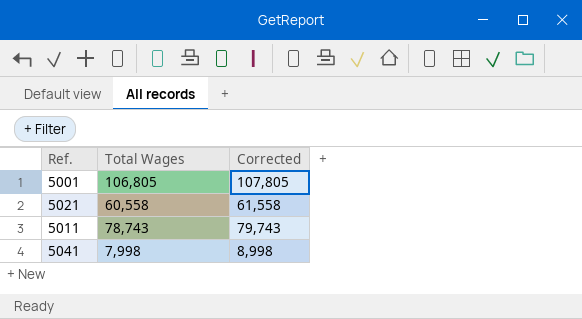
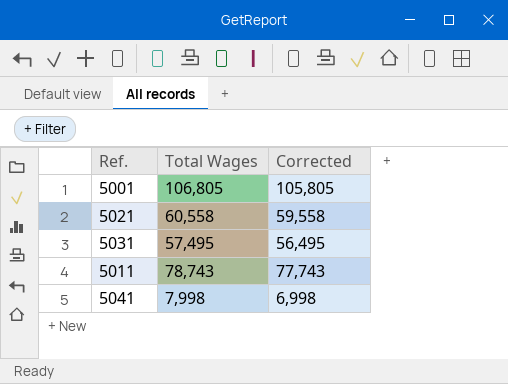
column Corrected | formula: [Total Wages] + 1000 -> [Total Wages] - 1000
row 5031: none -> 57,495 | 56,495

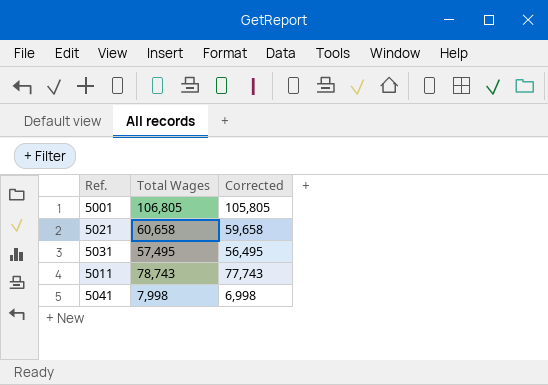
5021 | Total Wages: 60,558 -> 60,658
5021 | Corrected: 59,558 -> 59,658

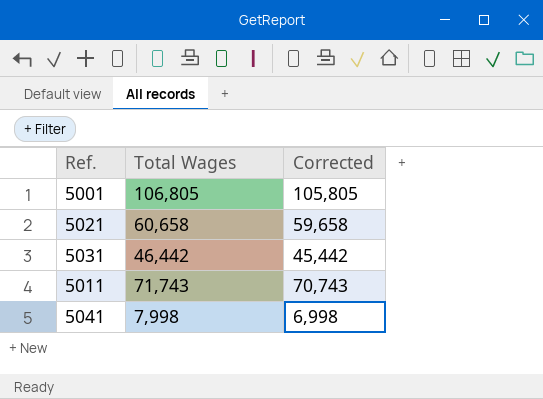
5031 | Total Wages: 57,495 -> 46,442
5031 | Corrected: 56,495 -> 45,442
5011 | Total Wages: 78,743 -> 71,743
5011 | Corrected: 77,743 -> 70,743

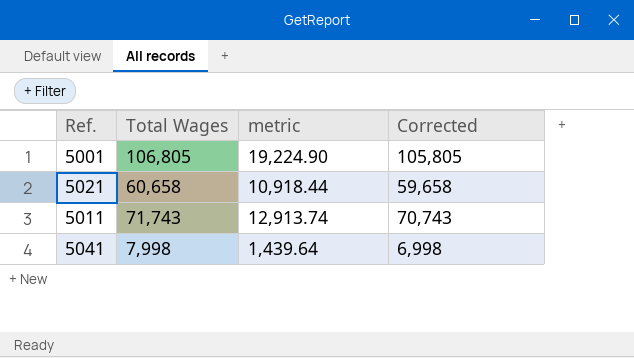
column metric | formula: none -> [Total Wages] * 0.18
row 5031: 46,442 | 45,442 -> none

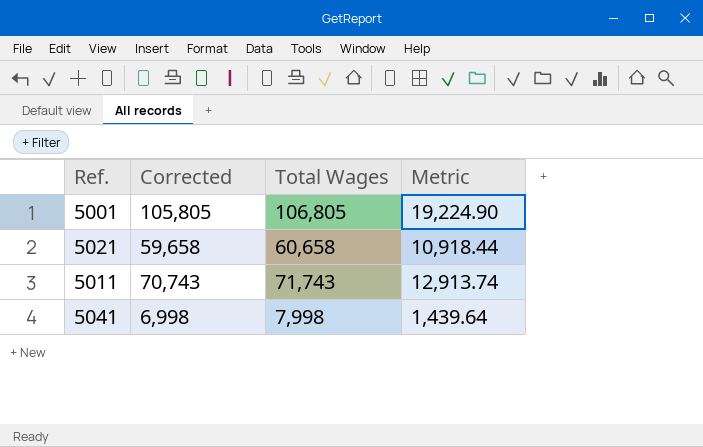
column Corrected | position: 4 -> 2
column name: metric -> Metric

